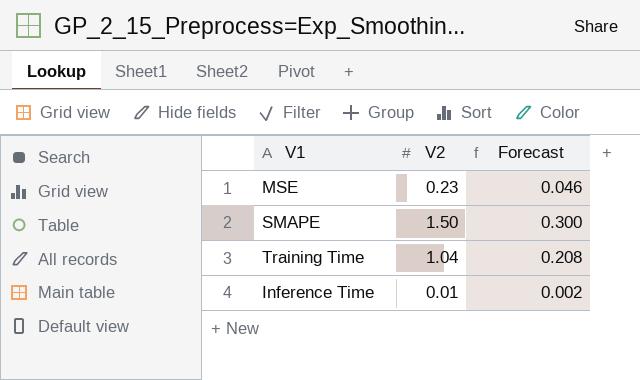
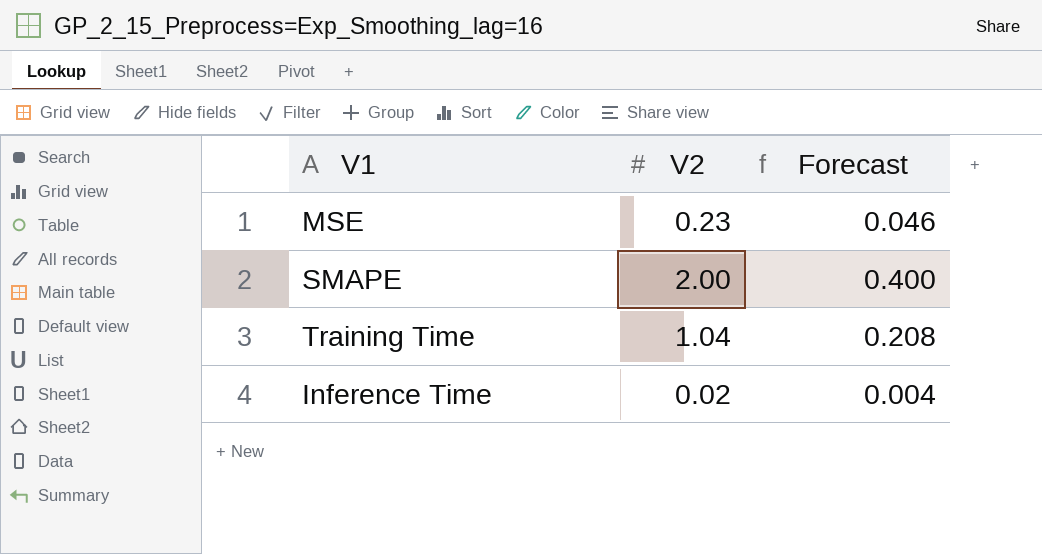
SMAPE | V2: 1.50 -> 2.00
SMAPE | Forecast: 0.300 -> 0.400
Inference Time | V2: 0.01 -> 0.02
Inference Time | Forecast: 0.002 -> 0.004

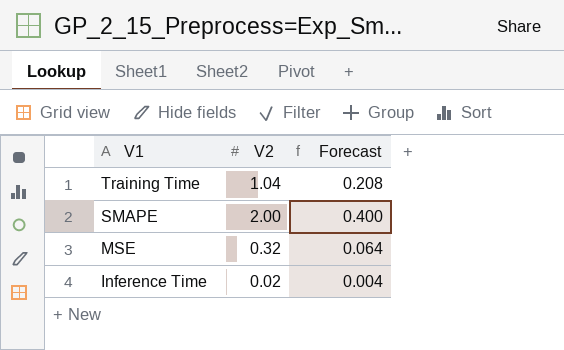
row order: none -> V1 descending
MSE | V2: 0.23 -> 0.32
MSE | Forecast: 0.046 -> 0.064

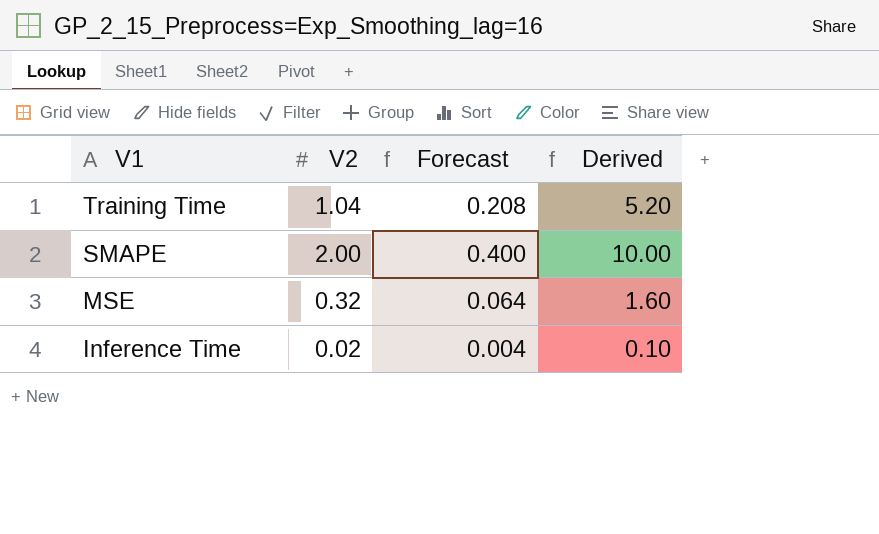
column Derived | formula: none -> [V2] * 5

